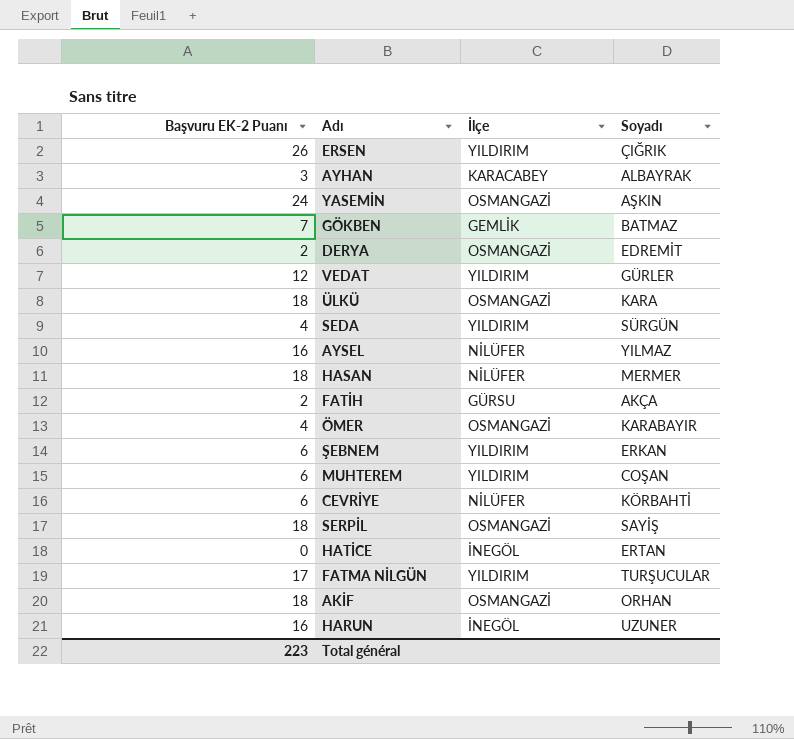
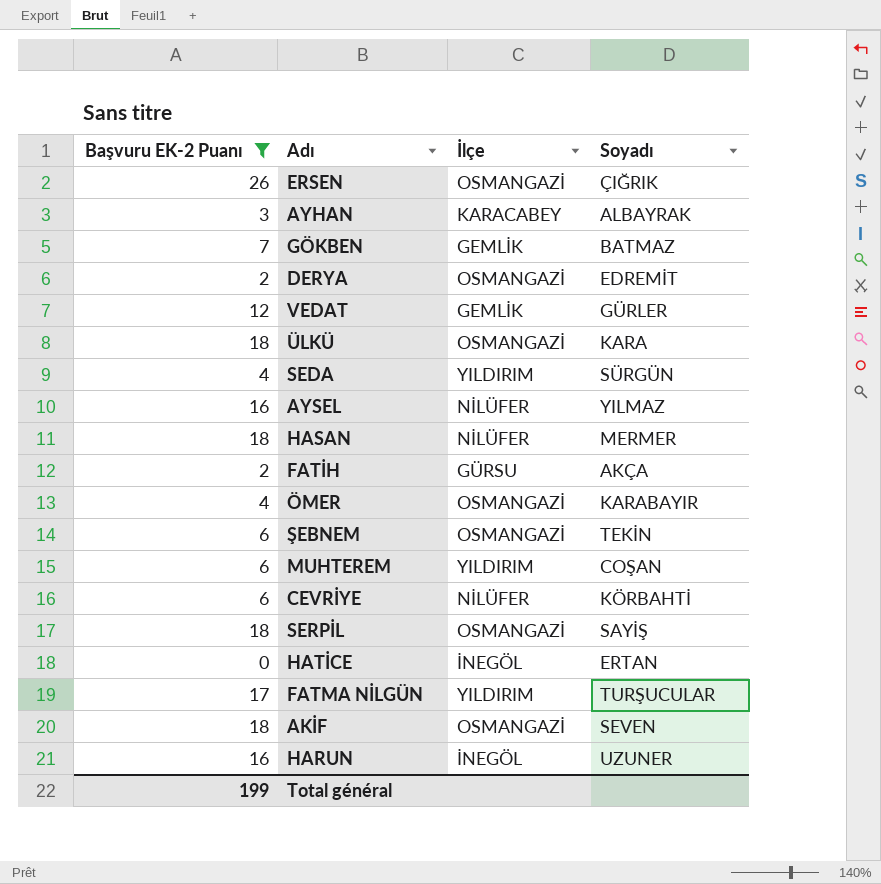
filter: none -> Başvuru EK-2 Puanı != 24
ERSEN | İlçe: YILDIRIM -> OSMANGAZİ
VEDAT | İlçe: YILDIRIM -> GEMLİK
ŞEBNEM | İlçe: YILDIRIM -> OSMANGAZİ
ŞEBNEM | Soyadı: ERKAN -> TEKİN
AKİF | Soyadı: ORHAN -> SEVEN
Total général | Başvuru EK-2 Puanı: 223 -> 199

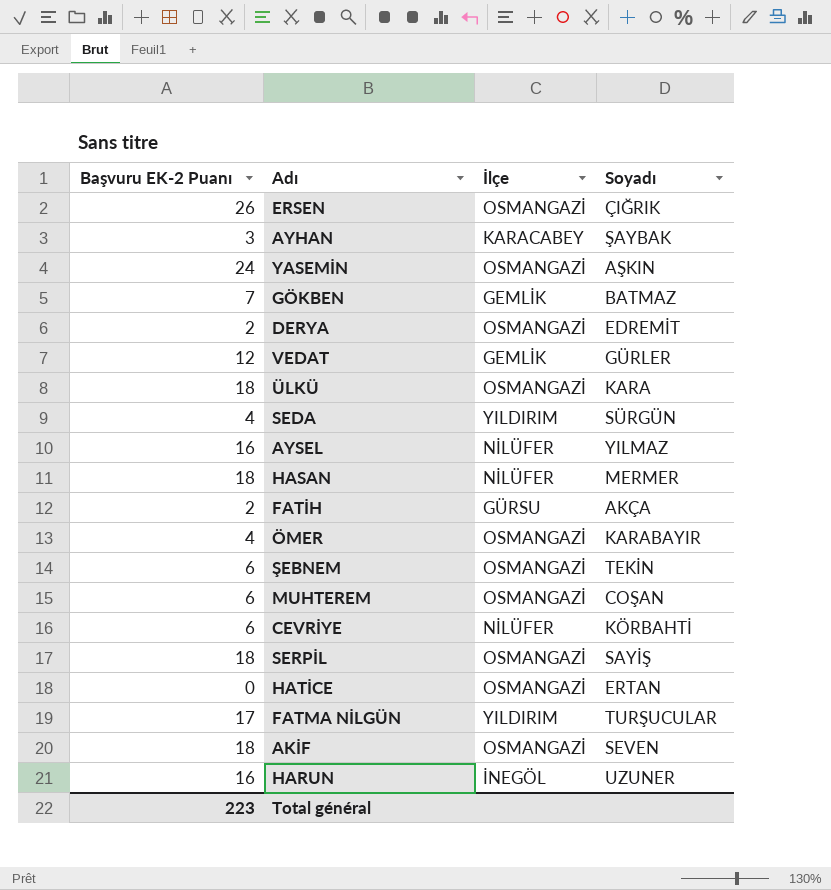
filter: Başvuru EK-2 Puanı != 24 -> none
AYHAN | Soyadı: ALBAYRAK -> ŞAYBAK
MUHTEREM | İlçe: YILDIRIM -> OSMANGAZİ
HATİCE | İlçe: İNEGÖL -> OSMANGAZİ
Total général | Başvuru EK-2 Puanı: 199 -> 223

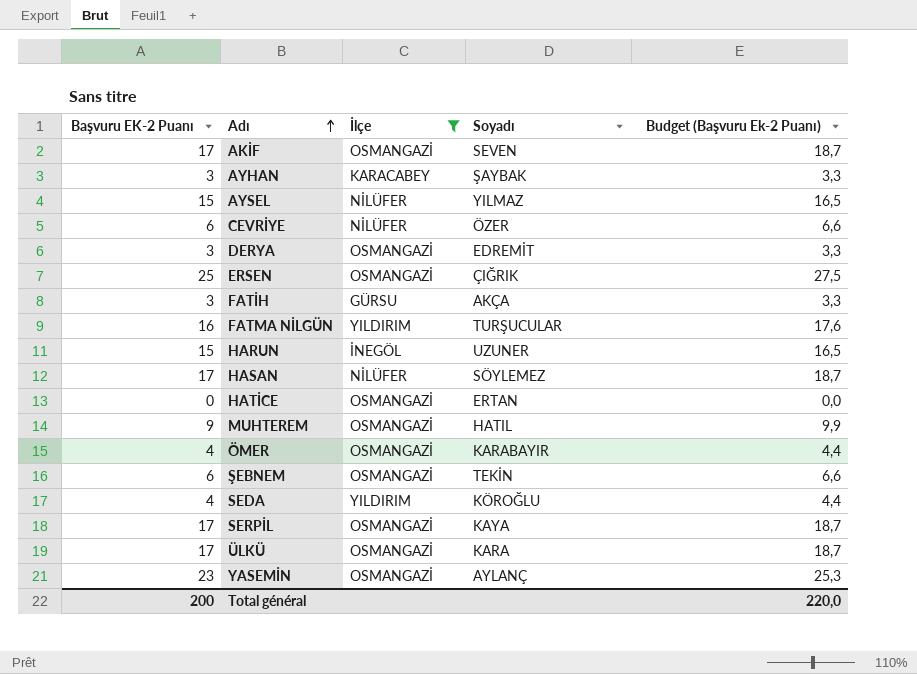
filter: none -> İlçe != GEMLİK
row order: none -> Adı ascending
column Budget (Başvuru Ek-2 Puanı) | formula: none -> [Başvuru EK-2 Puanı] * 1,1
AKİF | Başvuru EK-2 Puanı: 18 -> 17
AYSEL | Başvuru EK-2 Puanı: 16 -> 15
CEVRİYE | Soyadı: KÖRBAHTİ -> ÖZER
DERYA | Başvuru EK-2 Puanı: 2 -> 3
ERSEN | Başvuru EK-2 Puanı: 26 -> 25
FATİH | Başvuru EK-2 Puanı: 2 -> 3
FATMA NİLGÜN | Başvuru EK-2 Puanı: 17 -> 16
HARUN | Başvuru EK-2 Puanı: 16 -> 15
HASAN | Başvuru EK-2 Puanı: 18 -> 17
HASAN | Soyadı: MERMER -> SÖYLEMEZ
MUHTEREM | Başvuru EK-2 Puanı: 6 -> 9
MUHTEREM | Soyadı: COŞAN -> HATIL
SEDA | Soyadı: SÜRGÜN -> KÖROĞLU
SERPİL | Başvuru EK-2 Puanı: 18 -> 17
SERPİL | Soyadı: SAYİŞ -> KAYA
ÜLKÜ | Başvuru EK-2 Puanı: 18 -> 17
YASEMİN | Başvuru EK-2 Puanı: 24 -> 23
YASEMİN | Soyadı: AŞKIN -> AYLANÇ
Total général | Başvuru EK-2 Puanı: 223 -> 200

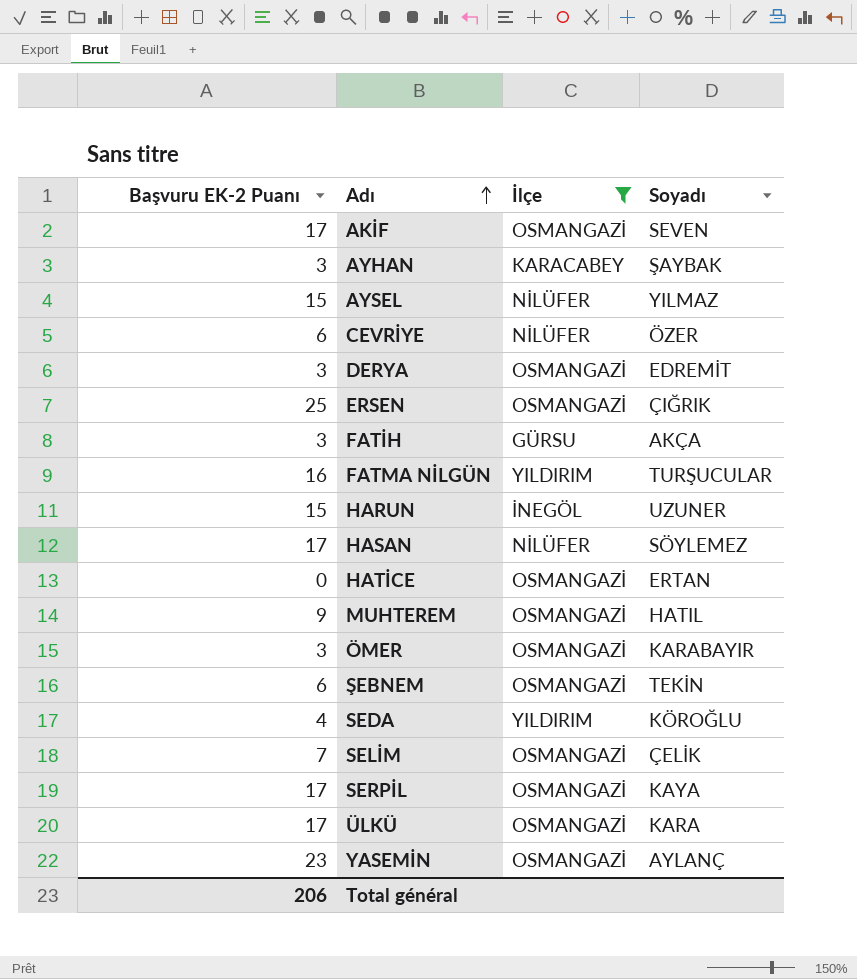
column Budget (Başvuru Ek-2 Puanı) | formula: [Başvuru EK-2 Puanı] * 1,1 -> none
ÖMER | Başvuru EK-2 Puanı: 4 -> 3
row SELİM: none -> 7 | OSMANGAZİ | ÇELİK
Total général | Başvuru EK-2 Puanı: 200 -> 206

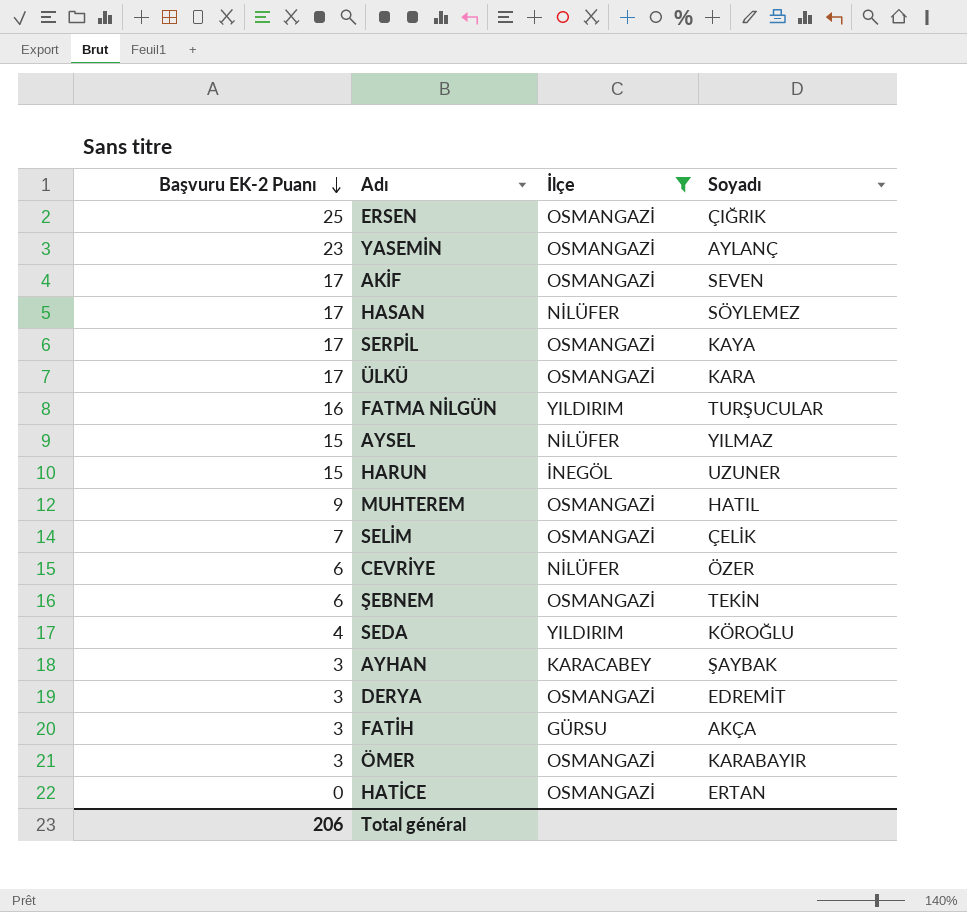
row order: Adı ascending -> Başvuru EK-2 Puanı descending

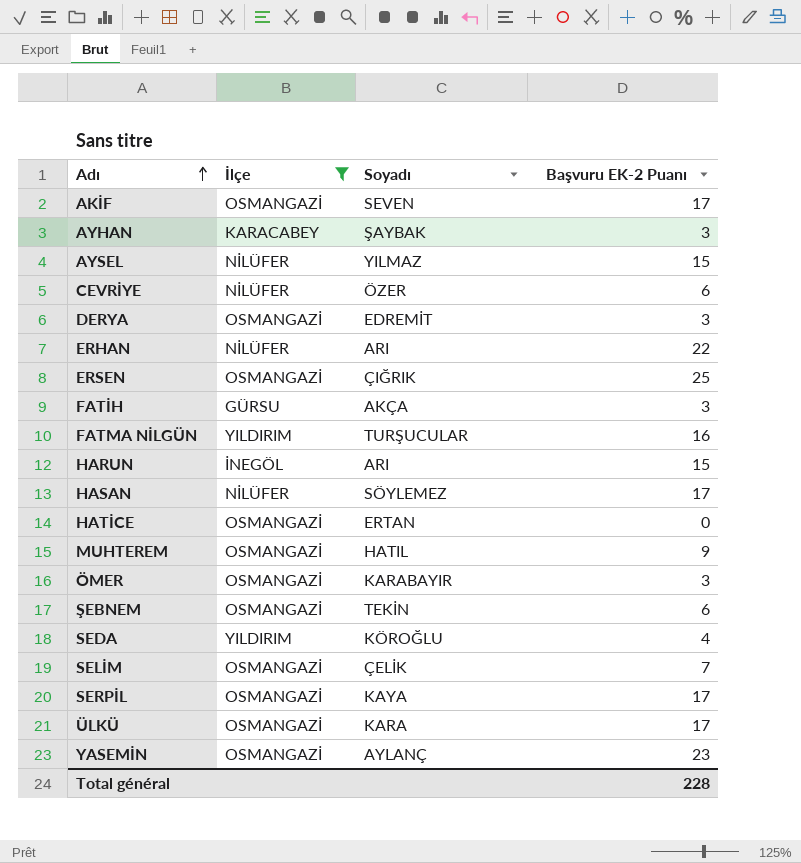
row order: Başvuru EK-2 Puanı descending -> Adı ascending
column Başvuru EK-2 Puanı | position: 1 -> 4
row ERHAN: none -> NİLÜFER | ARI | 22
HARUN | Soyadı: UZUNER -> ARI
Total général | Başvuru EK-2 Puanı: 206 -> 228

